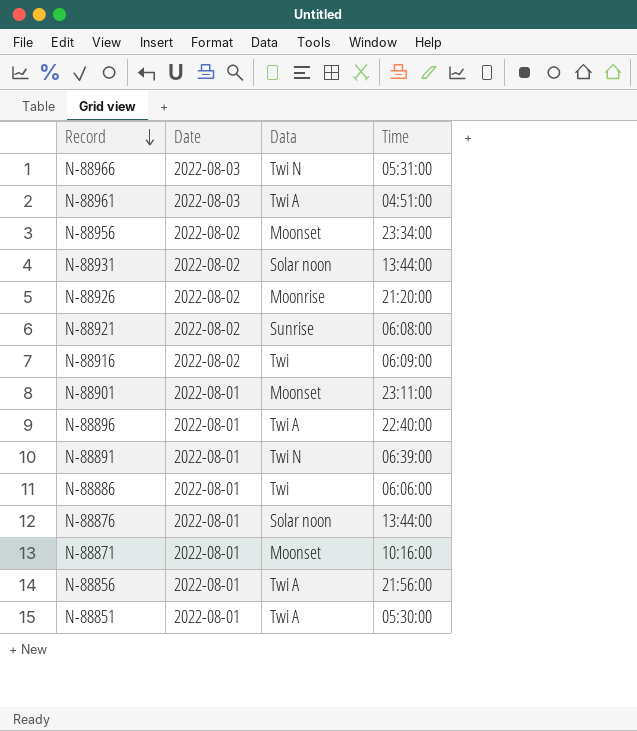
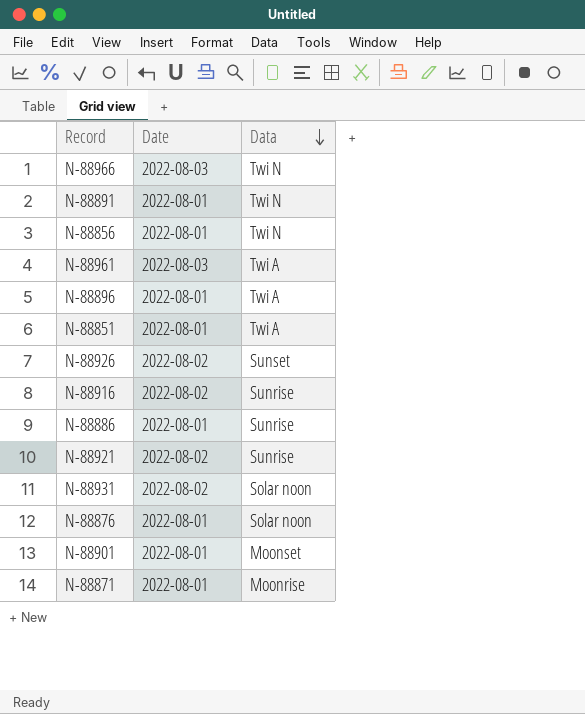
row order: Record descending -> Data descending
column Time | position: 4 -> none
row N-88956: 2022-08-02 | Moonset | 23:34:00 -> none
N-88856 | Data: Twi A -> Twi N
N-88926 | Data: Moonrise -> Sunset
N-88916 | Data: Twi -> Sunrise
N-88886 | Data: Twi -> Sunrise
N-88871 | Data: Moonset -> Moonrise

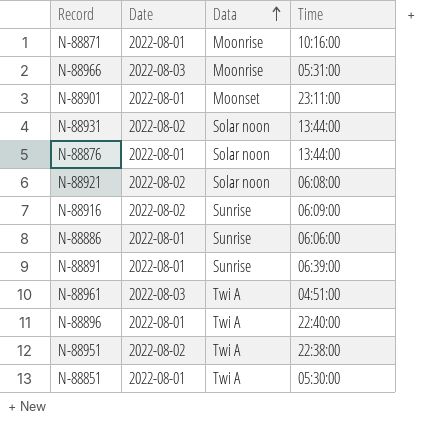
row order: Data descending -> Data ascending
column Time | position: none -> 4
row N-88856: 2022-08-01 | Twi N -> none
row N-88926: 2022-08-02 | Sunset -> none
N-88966 | Data: Twi N -> Moonrise
N-88921 | Data: Sunrise -> Solar noon
N-88891 | Data: Twi N -> Sunrise
row N-88951: none -> 2022-08-02 | Twi A | 22:38:00

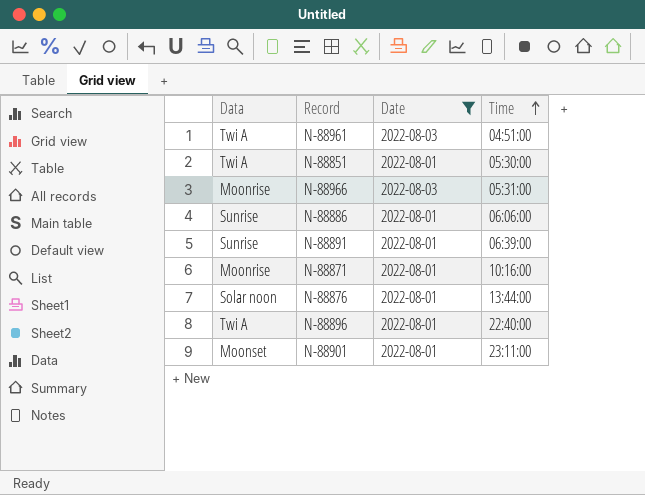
filter: none -> Date != 2022-08-02
row order: Data ascending -> Time ascending
column Data | position: 3 -> 1

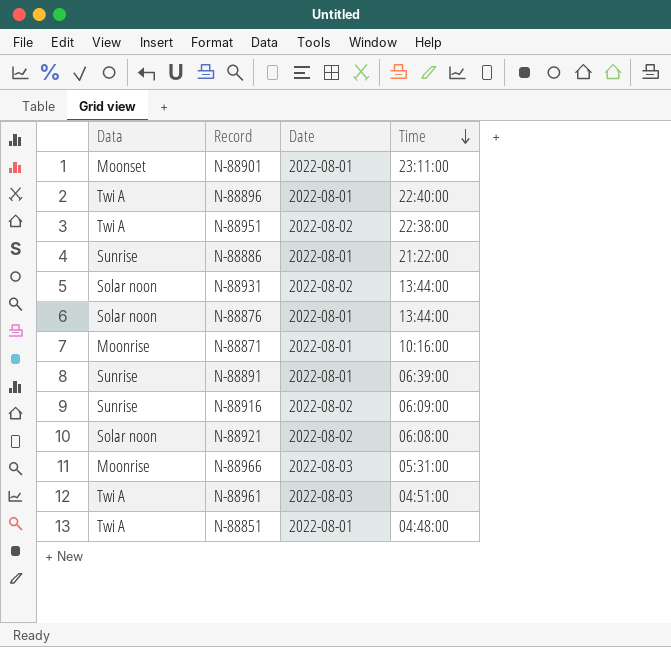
filter: Date != 2022-08-02 -> none
row order: Time ascending -> Time descending
N-88886 | Time: 06:06:00 -> 21:22:00
N-88851 | Time: 05:30:00 -> 04:48:00

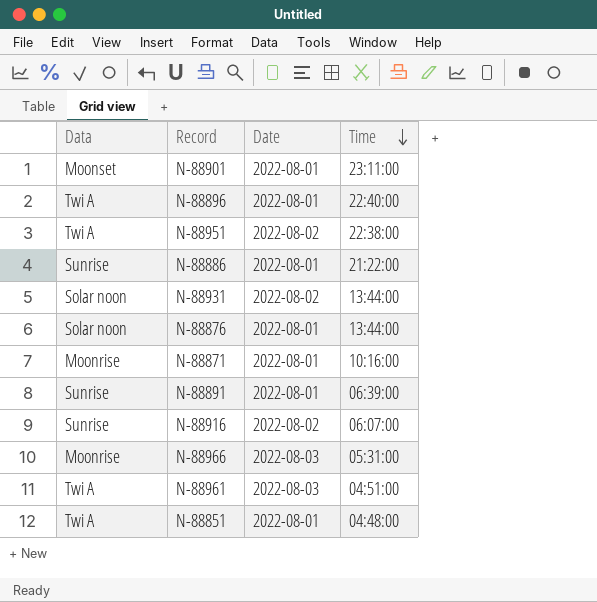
row N-88921: Solar noon | 2022-08-02 | 06:08:00 -> none
N-88916 | Time: 06:09:00 -> 06:07:00

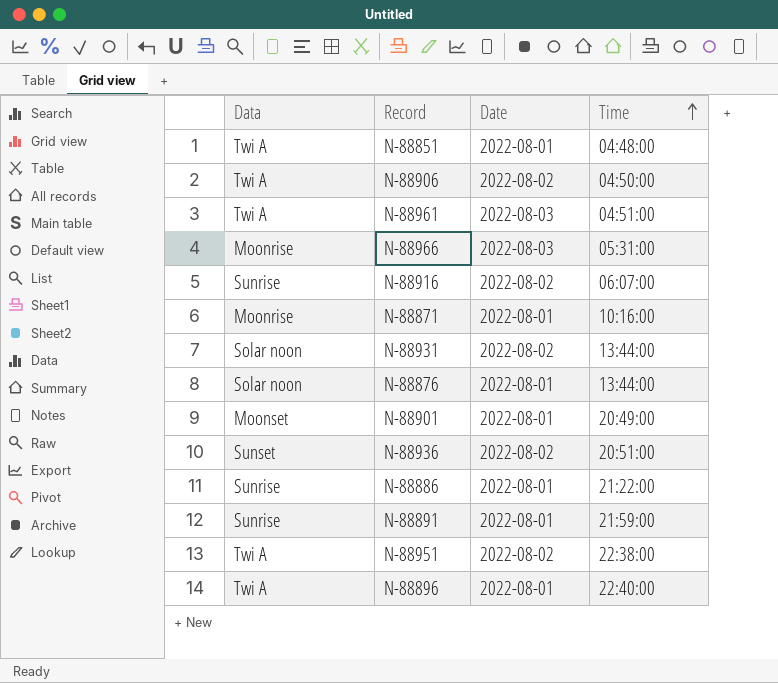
row order: Time descending -> Time ascending
row N-88906: none -> Twi A | 2022-08-02 | 04:50:00
N-88901 | Time: 23:11:00 -> 20:49:00
row N-88936: none -> Sunset | 2022-08-02 | 20:51:00
N-88891 | Time: 06:39:00 -> 21:59:00

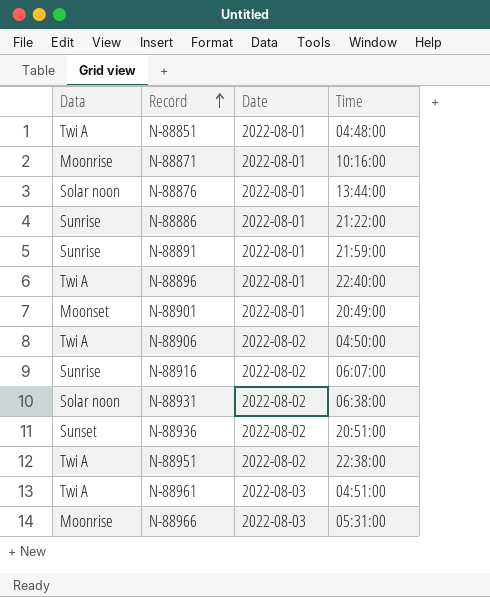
row order: Time ascending -> Record ascending
N-88931 | Time: 13:44:00 -> 06:38:00

